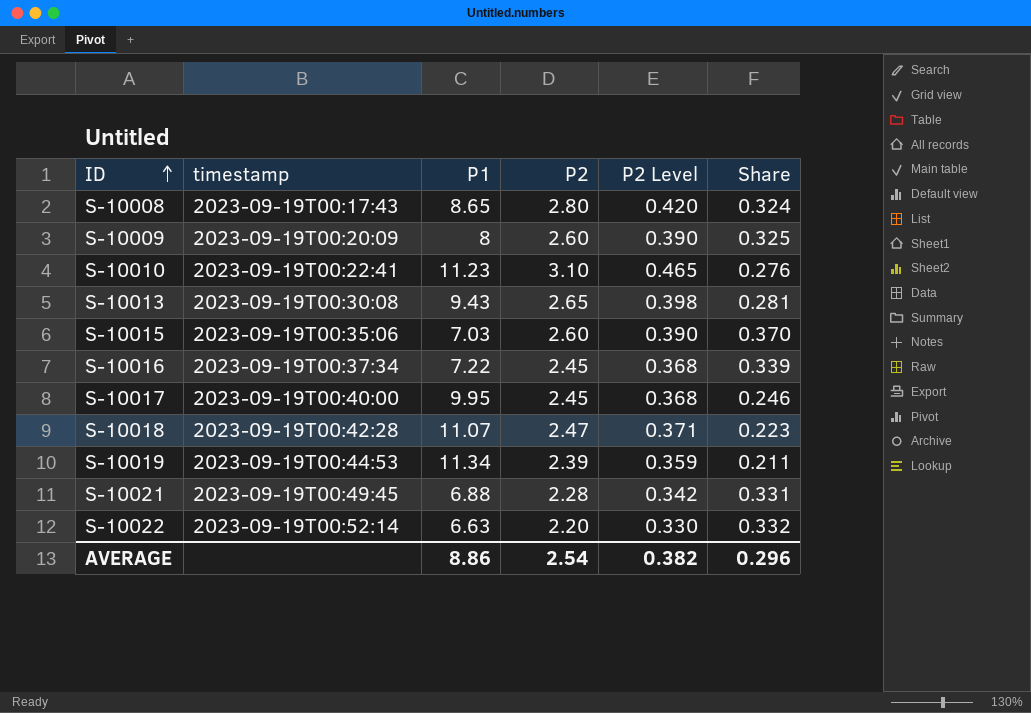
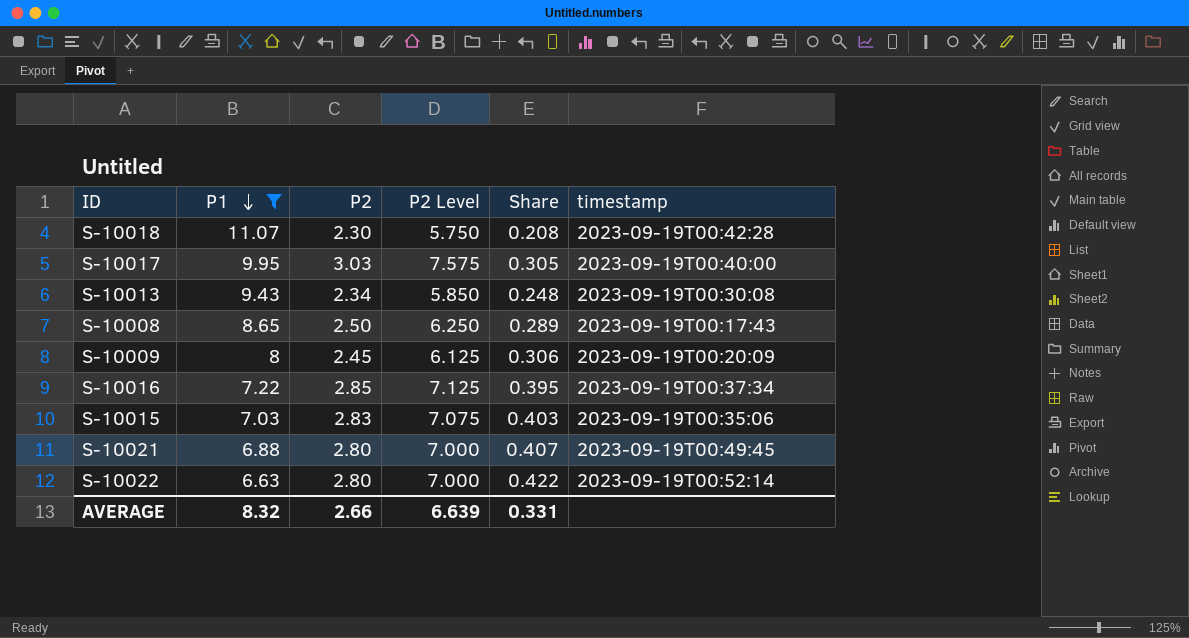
filter: none -> P1 <= 11.07
row order: ID ascending -> P1 descending
column P2 Level | formula: [P2] * 0.15 -> [P2] * 2.5
column timestamp | position: 2 -> 6
S-10018 | P2: 2.47 -> 2.30
S-10018 | Share: 0.223 -> 0.208
S-10017 | P2: 2.45 -> 3.03
S-10017 | Share: 0.246 -> 0.305
S-10013 | P2: 2.65 -> 2.34
S-10013 | Share: 0.281 -> 0.248
S-10008 | P2: 2.80 -> 2.50
S-10008 | Share: 0.324 -> 0.289
S-10009 | P2: 2.60 -> 2.45
S-10009 | Share: 0.325 -> 0.306
S-10016 | P2: 2.45 -> 2.85
S-10016 | Share: 0.339 -> 0.395
S-10015 | P2: 2.60 -> 2.83
S-10015 | Share: 0.370 -> 0.403
S-10021 | P2: 2.28 -> 2.80
S-10021 | Share: 0.331 -> 0.407
S-10022 | P2: 2.20 -> 2.80
S-10022 | Share: 0.332 -> 0.422
AVERAGE | P1: 8.86 -> 8.32
AVERAGE | P2: 2.54 -> 2.66
AVERAGE | P2 Level: 0.382 -> 6.639
AVERAGE | Share: 0.296 -> 0.331

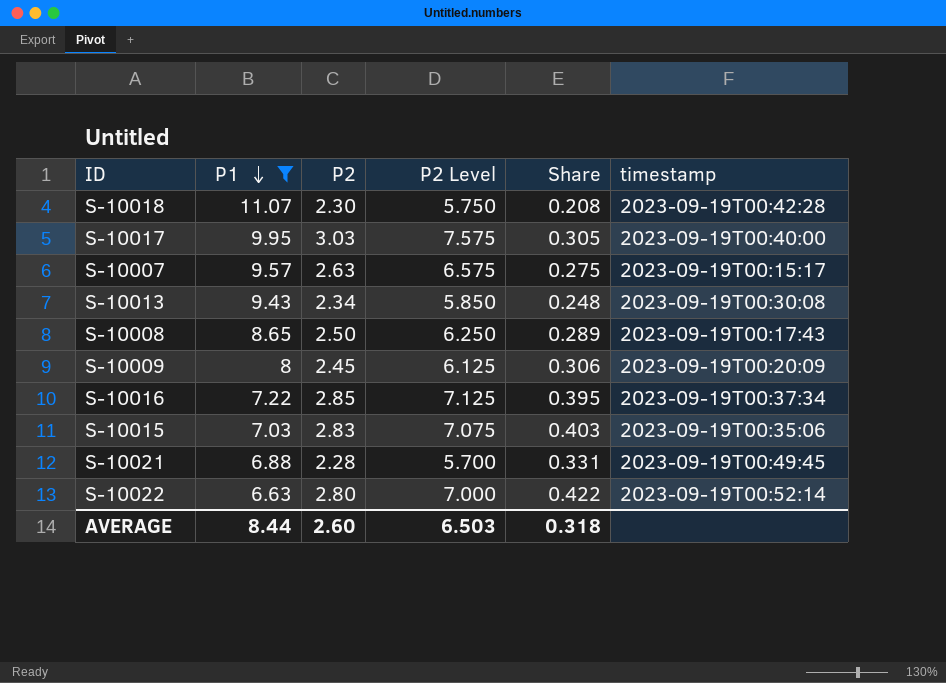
row S-10007: none -> 9.57 | 2.63 | 6.575 | 0.275 | 2023-09-19T00:15:17
S-10021 | P2: 2.80 -> 2.28
S-10021 | P2 Level: 7.000 -> 5.700
S-10021 | Share: 0.407 -> 0.331
AVERAGE | P1: 8.32 -> 8.44
AVERAGE | P2: 2.66 -> 2.60
AVERAGE | P2 Level: 6.639 -> 6.503
AVERAGE | Share: 0.331 -> 0.318

